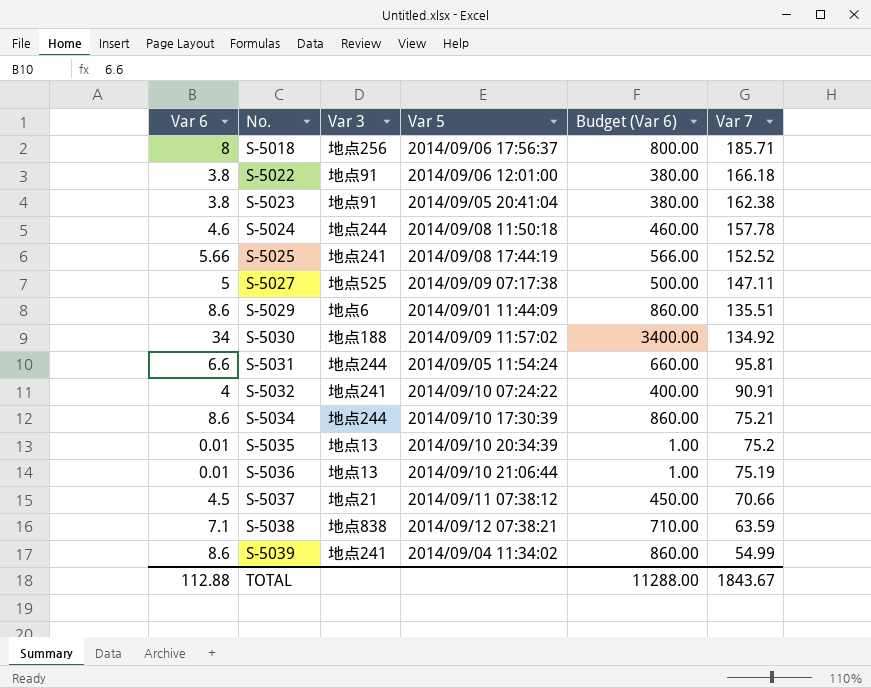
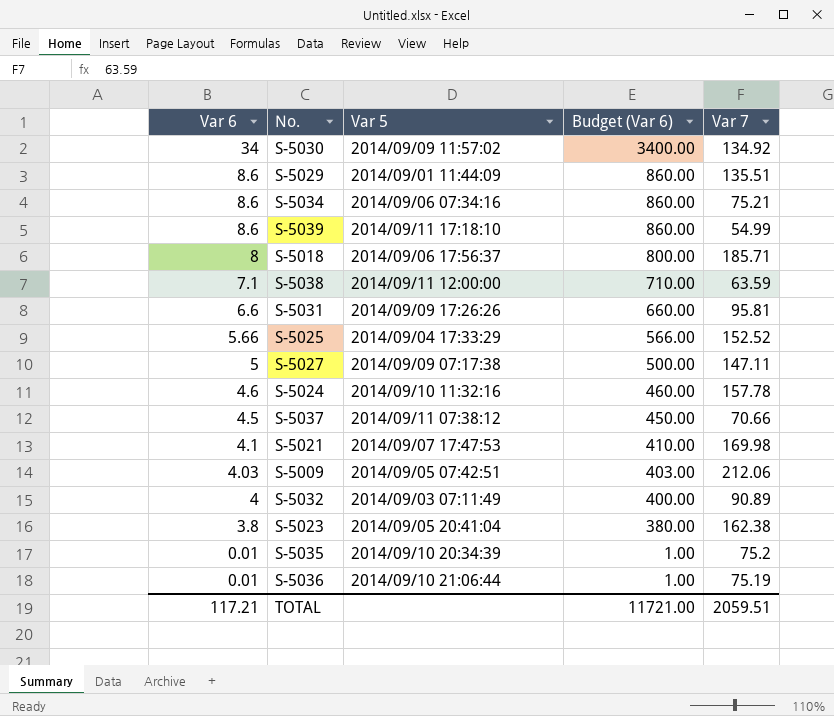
row order: No. ascending -> Var 6 descending
column Var 3 | position: 3 -> none
row S-5022: 3.8 | 地点91 | 2014/09/06 12:01:00 | 380.00 | 166.18 -> none
S-5034 | Var 5: 2014/09/10 17:30:39 -> 2014/09/06 07:34:16
S-5039 | Var 5: 2014/09/04 11:34:02 -> 2014/09/11 17:18:10
S-5038 | Var 5: 2014/09/12 07:38:21 -> 2014/09/11 12:00:00
S-5031 | Var 5: 2014/09/05 11:54:24 -> 2014/09/09 17:26:26
S-5025 | Var 5: 2014/09/08 17:44:19 -> 2014/09/04 17:33:29
S-5024 | Var 5: 2014/09/08 11:50:18 -> 2014/09/10 11:32:16
row S-5021: none -> 4.1 | 2014/09/07 17:47:53 | 410.00 | 169.98
row S-5009: none -> 4.03 | 2014/09/05 07:42:51 | 403.00 | 212.06
S-5032 | Var 5: 2014/09/10 07:24:22 -> 2014/09/03 07:11:49
S-5032 | Var 7: 90.91 -> 90.89
TOTAL | Var 6: 112.88 -> 117.21
TOTAL | Budget (Var 6): 11288.00 -> 11721.00
TOTAL | Var 7: 1843.67 -> 2059.51

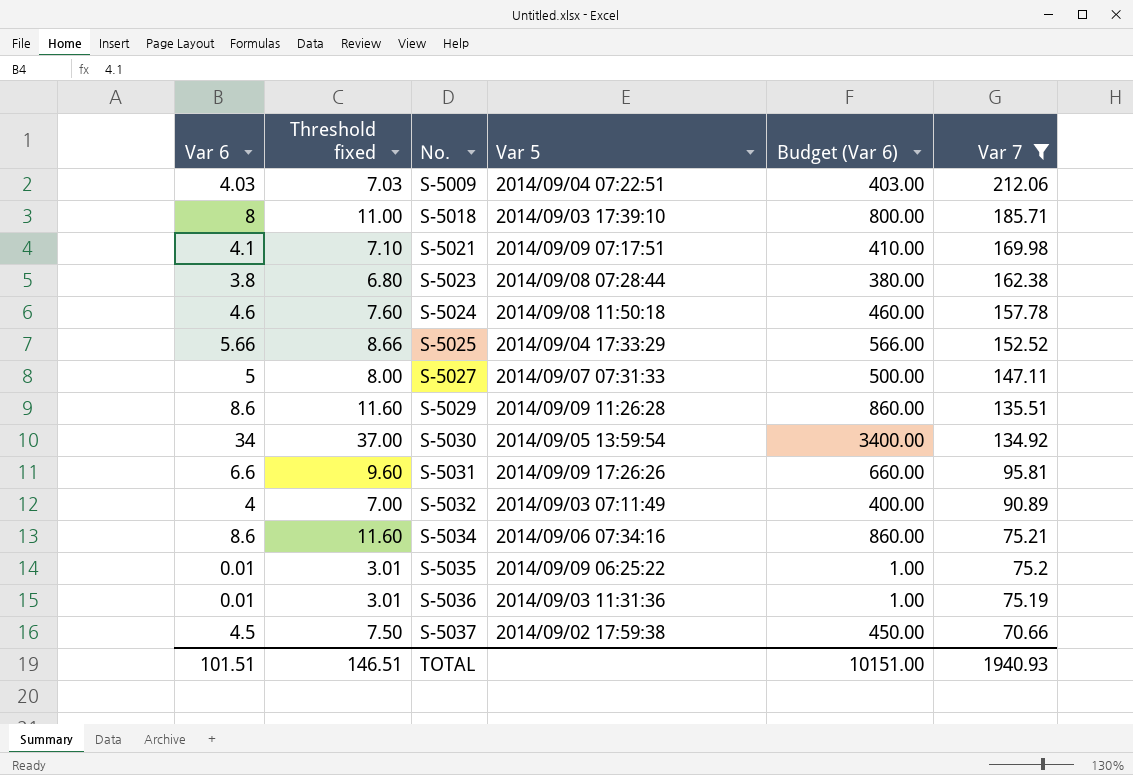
filter: none -> Var 7 >= 70.66
row order: Var 6 descending -> No. ascending
column Threshold fixed | formula: none -> [Var 6] + 3
S-5009 | Var 5: 2014/09/05 07:42:51 -> 2014/09/04 07:22:51
S-5018 | Var 5: 2014/09/06 17:56:37 -> 2014/09/03 17:39:10
S-5021 | Var 5: 2014/09/07 17:47:53 -> 2014/09/09 07:17:51
S-5023 | Var 5: 2014/09/05 20:41:04 -> 2014/09/08 07:28:44
S-5024 | Var 5: 2014/09/10 11:32:16 -> 2014/09/08 11:50:18
S-5027 | Var 5: 2014/09/09 07:17:38 -> 2014/09/07 07:31:33
S-5029 | Var 5: 2014/09/01 11:44:09 -> 2014/09/09 11:26:28
S-5030 | Var 5: 2014/09/09 11:57:02 -> 2014/09/05 13:59:54
S-5035 | Var 5: 2014/09/10 20:34:39 -> 2014/09/09 06:25:22
S-5036 | Var 5: 2014/09/10 21:06:44 -> 2014/09/03 11:31:36
S-5037 | Var 5: 2014/09/11 07:38:12 -> 2014/09/02 17:59:38
TOTAL | Var 6: 117.21 -> 101.51
TOTAL | Budget (Var 6): 11721.00 -> 10151.00
TOTAL | Var 7: 2059.51 -> 1940.93

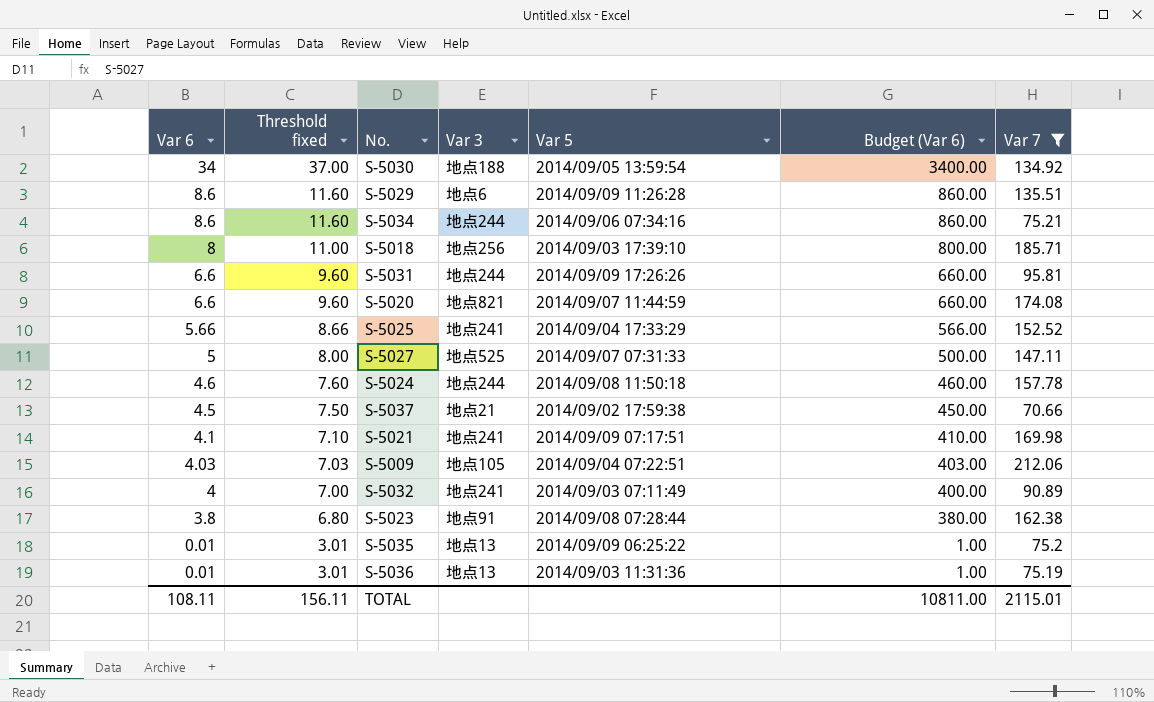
row order: No. ascending -> Var 6 descending
column Var 3 | position: none -> 4
row S-5020: none -> 6.6 | 9.60 | 地点821 | 2014/09/07 11:44:59 | 660.00 | 174.08
TOTAL | Var 6: 101.51 -> 108.11
TOTAL | Threshold fixed: 146.51 -> 156.11
TOTAL | Budget (Var 6): 10151.00 -> 10811.00
TOTAL | Var 7: 1940.93 -> 2115.01

